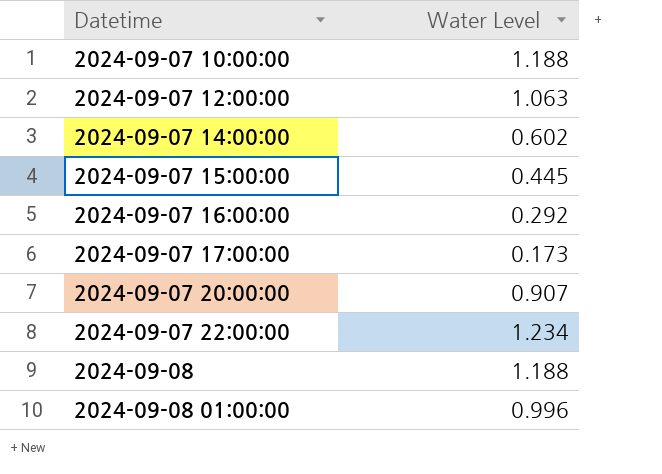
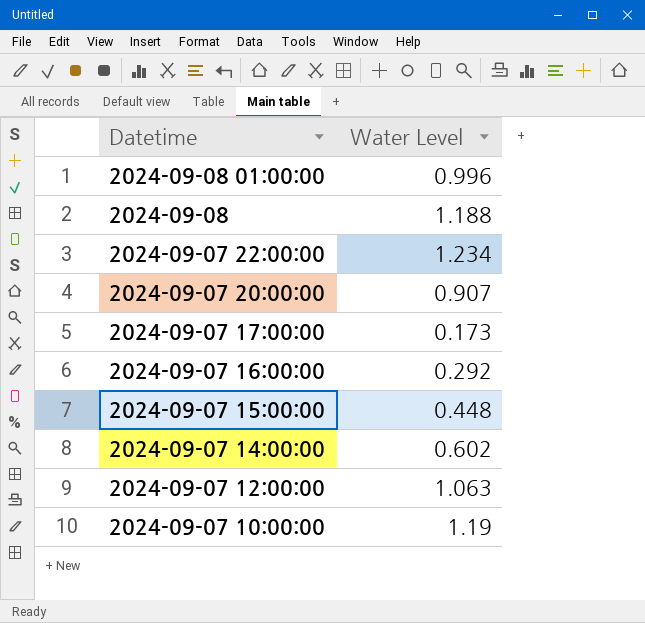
row order: Datetime ascending -> Datetime descending
2024-09-07 15:00:00 | Water Level: 0.445 -> 0.448
2024-09-07 10:00:00 | Water Level: 1.188 -> 1.19

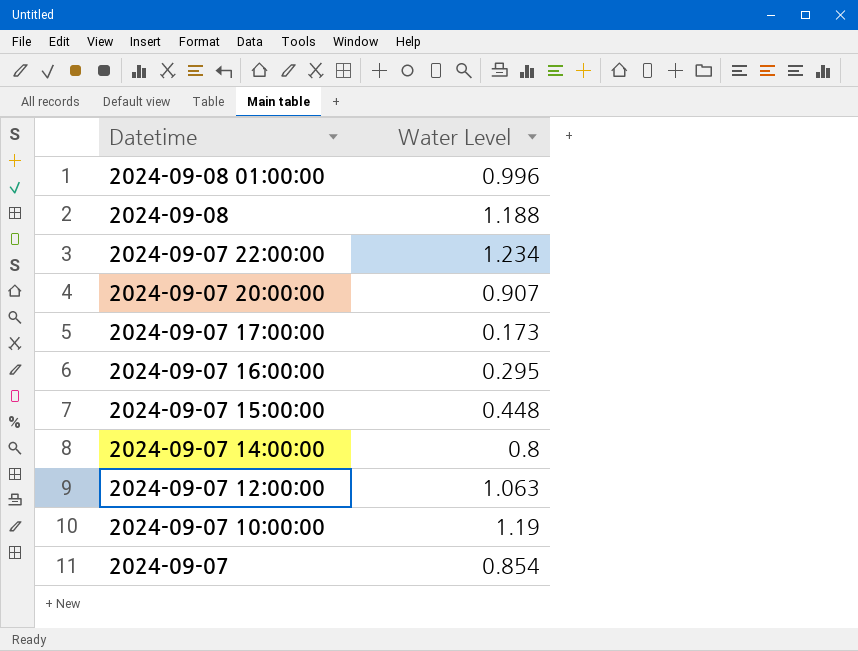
2024-09-07 16:00:00 | Water Level: 0.292 -> 0.295
2024-09-07 14:00:00 | Water Level: 0.602 -> 0.8
row 2024-09-07: none -> 0.854

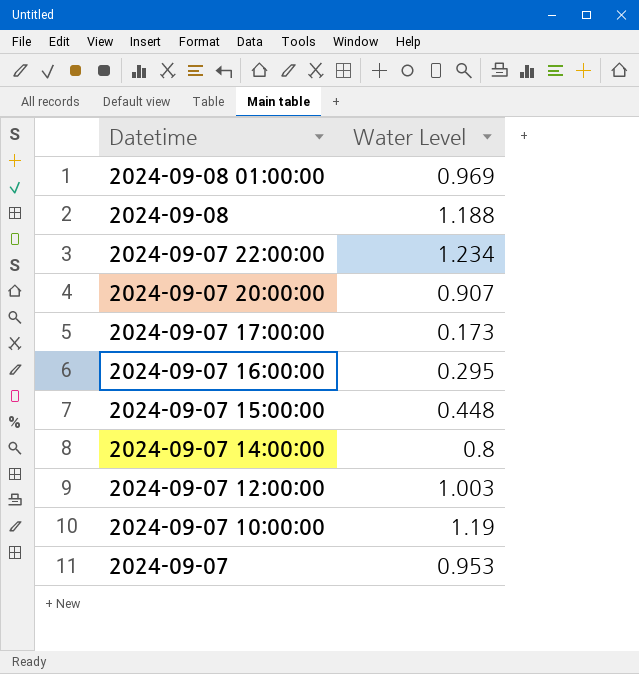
2024-09-08 01:00:00 | Water Level: 0.996 -> 0.969
2024-09-07 12:00:00 | Water Level: 1.063 -> 1.003
2024-09-07 | Water Level: 0.854 -> 0.953

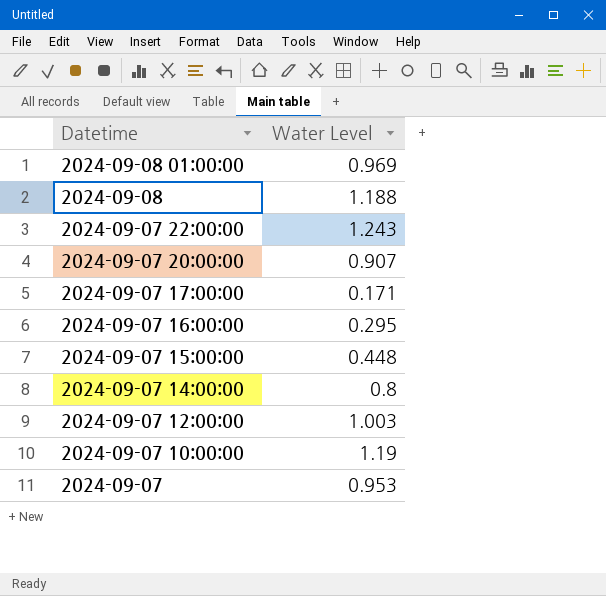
2024-09-07 22:00:00 | Water Level: 1.234 -> 1.243
2024-09-07 17:00:00 | Water Level: 0.173 -> 0.171

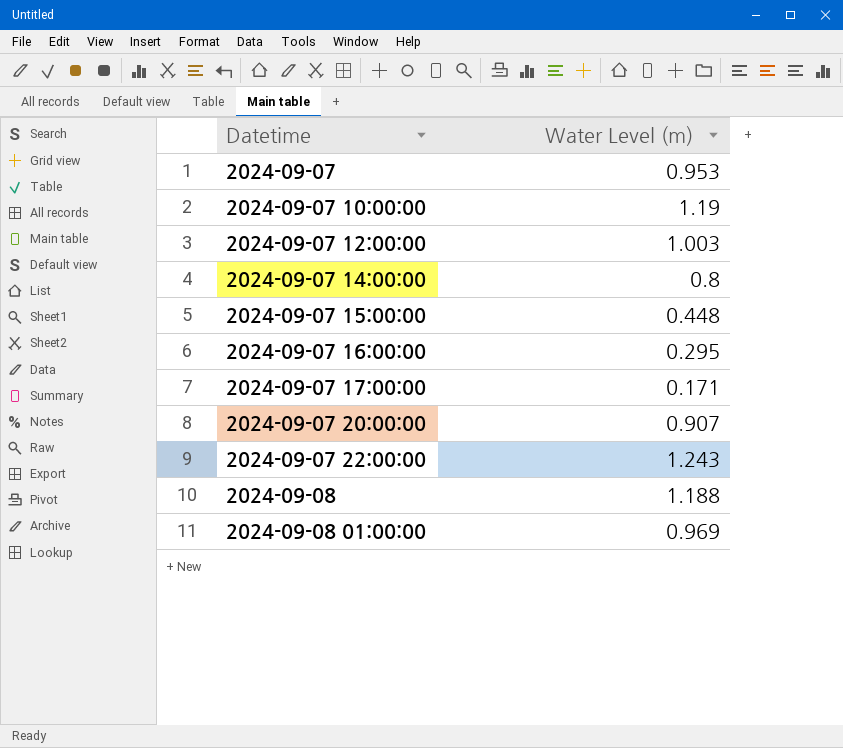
row order: Datetime descending -> Datetime ascending
column name: Water Level -> Water Level (m)

